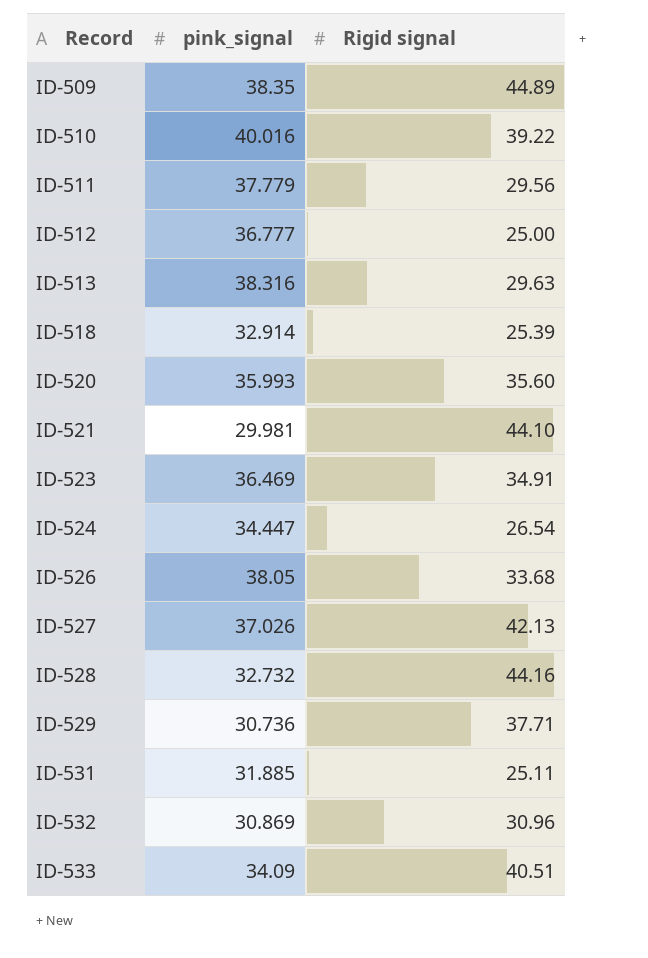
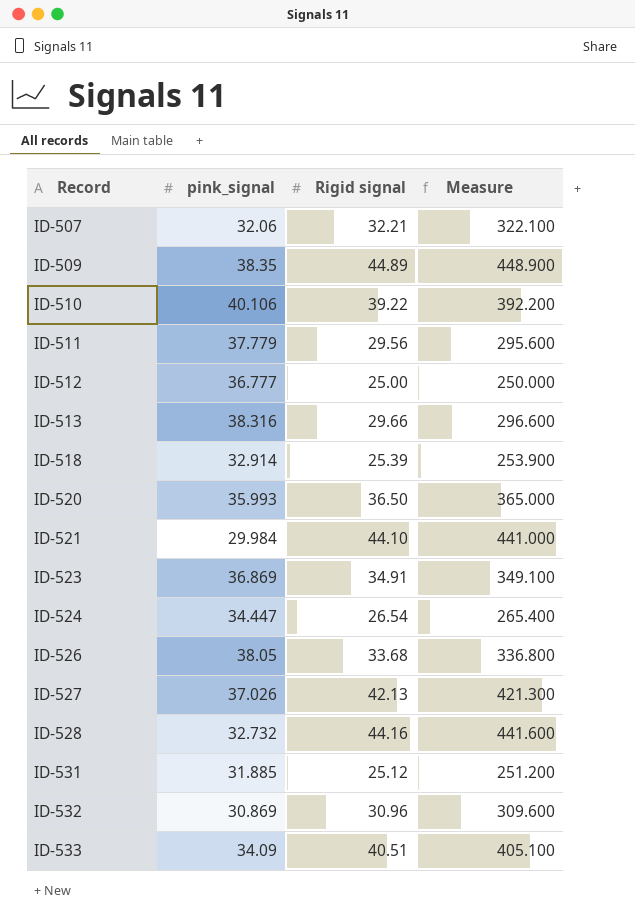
column Measure | formula: none -> [Rigid signal] * 10
row ID-529: 30.736 | 37.71 -> none
row ID-507: none -> 32.06 | 32.21 | 322.100
ID-510 | pink_signal: 40.016 -> 40.106
ID-513 | Rigid signal: 29.63 -> 29.66
ID-520 | Rigid signal: 35.60 -> 36.50
ID-521 | pink_signal: 29.981 -> 29.984
ID-523 | pink_signal: 36.469 -> 36.869
ID-531 | Rigid signal: 25.11 -> 25.12

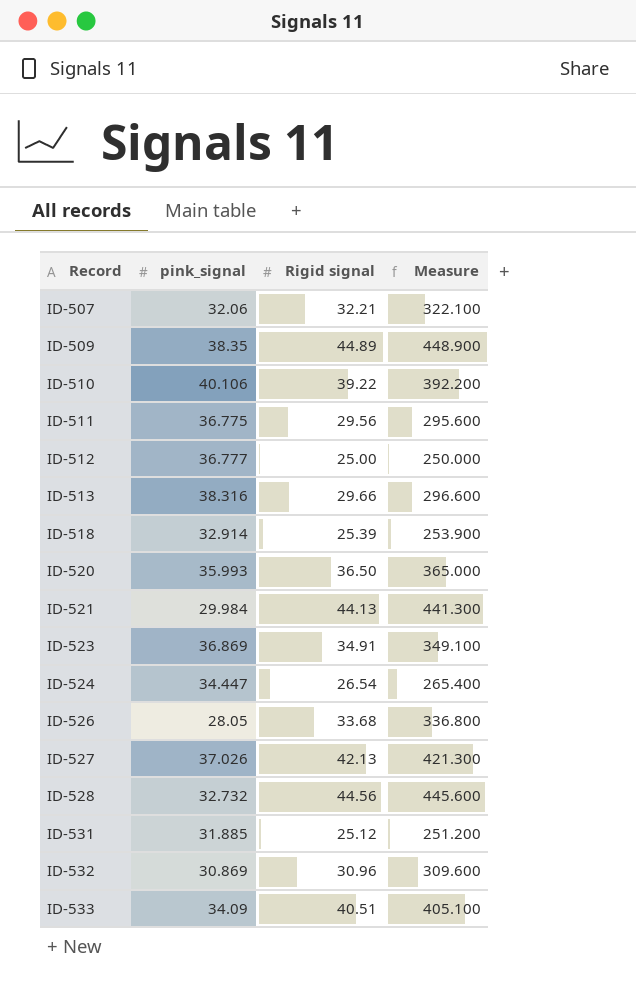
ID-511 | pink_signal: 37.779 -> 36.775
ID-521 | Rigid signal: 44.10 -> 44.13
ID-521 | Measure: 441.000 -> 441.300
ID-526 | pink_signal: 38.05 -> 28.05
ID-528 | Rigid signal: 44.16 -> 44.56
ID-528 | Measure: 441.600 -> 445.600

